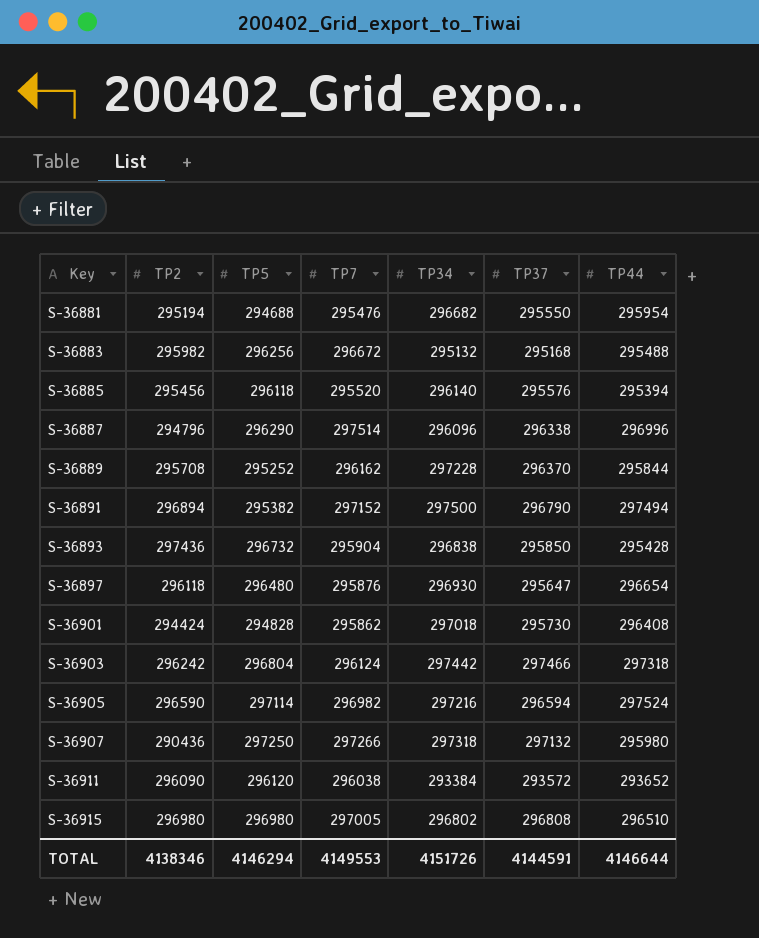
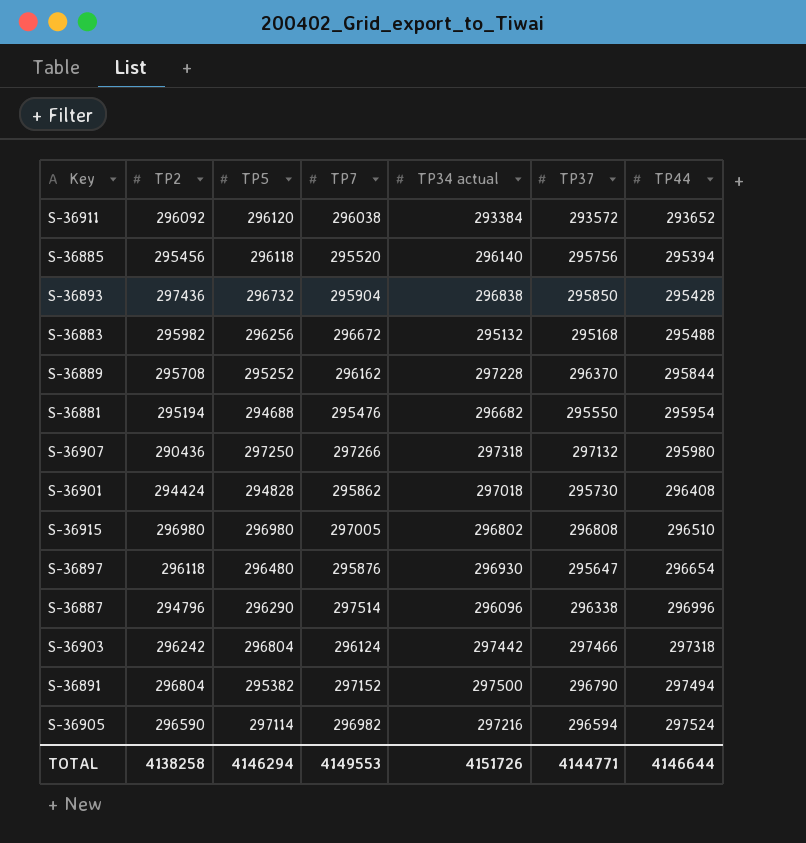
row order: Key ascending -> TP44 ascending
column name: TP34 -> TP34 actual
S-36911 | TP2: 296090 -> 296092
S-36885 | TP37: 295576 -> 295756
S-36891 | TP2: 296894 -> 296804
TOTAL | TP2: 4138346 -> 4138258
TOTAL | TP37: 4144591 -> 4144771

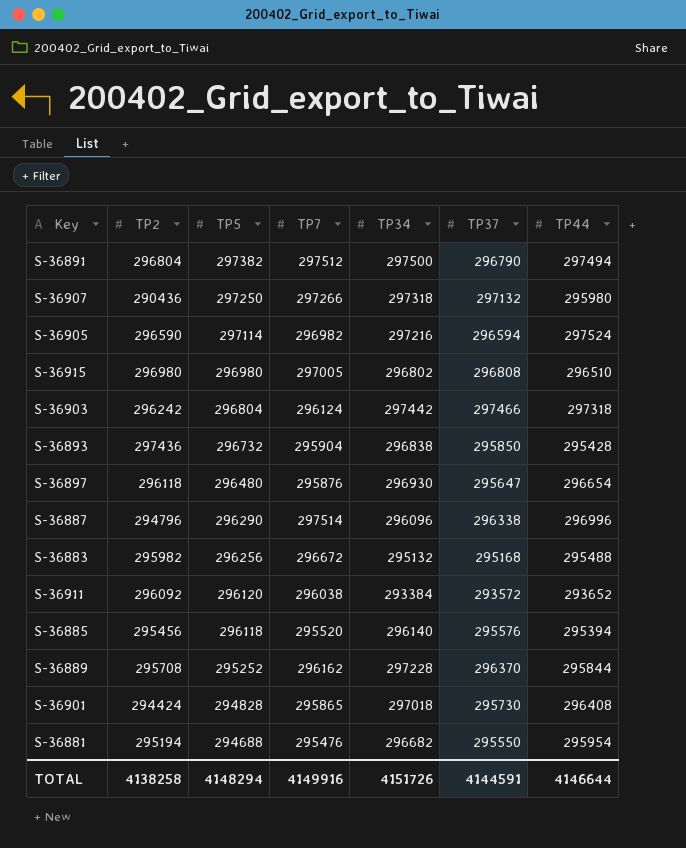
row order: TP44 ascending -> TP5 descending
column name: TP34 actual -> TP34
S-36891 | TP5: 295382 -> 297382
S-36891 | TP7: 297152 -> 297512
S-36885 | TP37: 295756 -> 295576
S-36901 | TP7: 295862 -> 295865
TOTAL | TP5: 4146294 -> 4148294
TOTAL | TP7: 4149553 -> 4149916
TOTAL | TP37: 4144771 -> 4144591

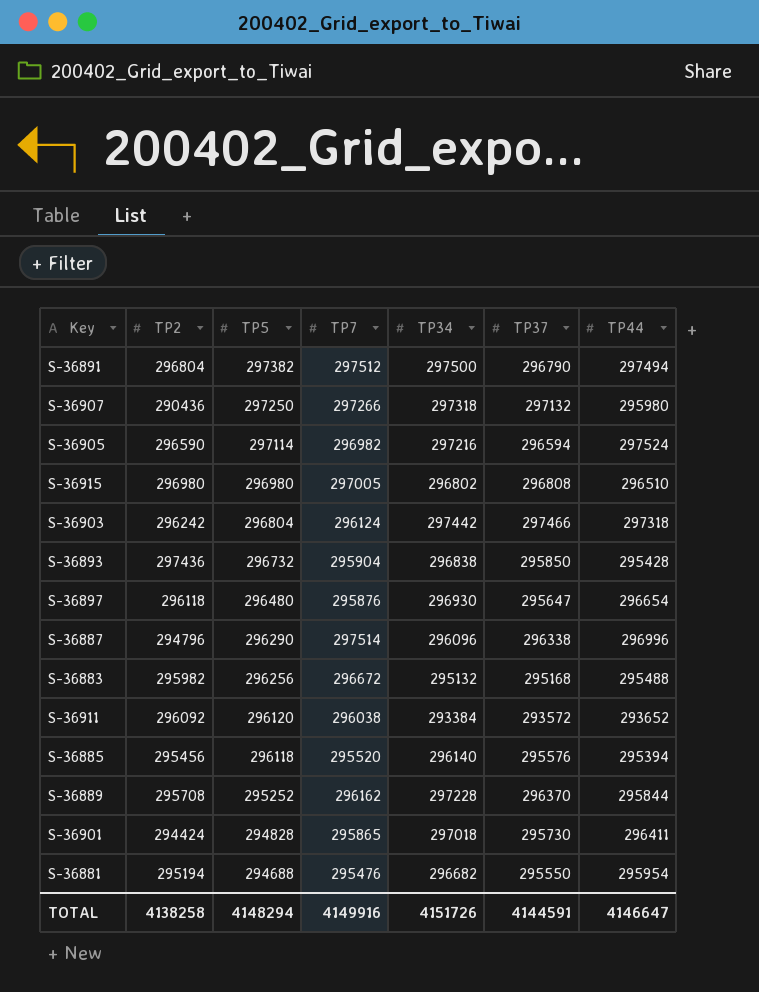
S-36901 | TP44: 296408 -> 296411
TOTAL | TP44: 4146644 -> 4146647

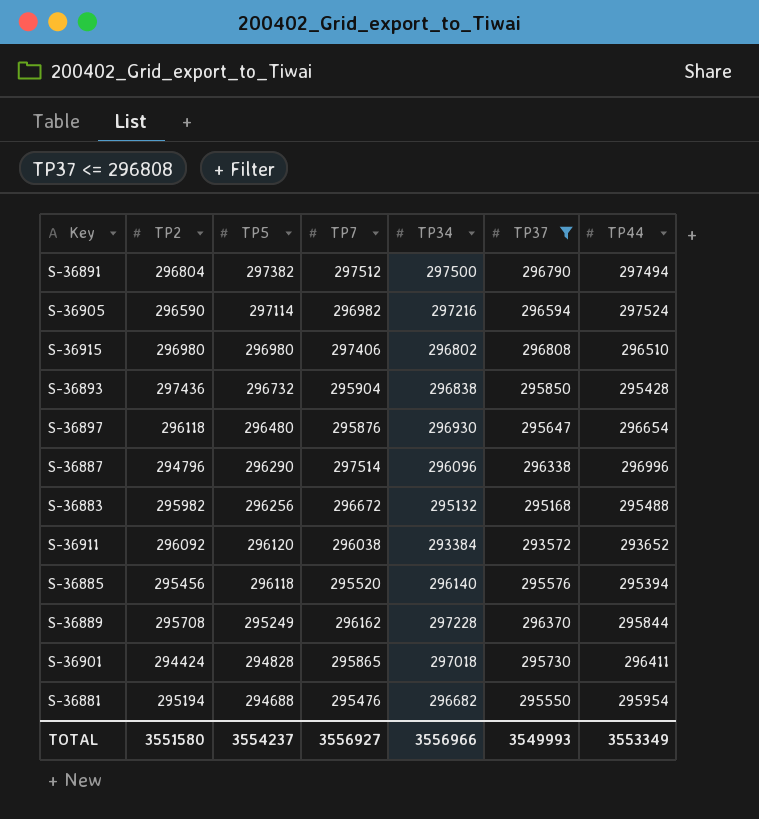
filter: none -> TP37 <= 296808
S-36915 | TP7: 297005 -> 297406
S-36889 | TP5: 295252 -> 295249
TOTAL | TP2: 4138258 -> 3551580
TOTAL | TP5: 4148294 -> 3554237
TOTAL | TP7: 4149916 -> 3556927
TOTAL | TP34: 4151726 -> 3556966
TOTAL | TP37: 4144591 -> 3549993
TOTAL | TP44: 4146647 -> 3553349

